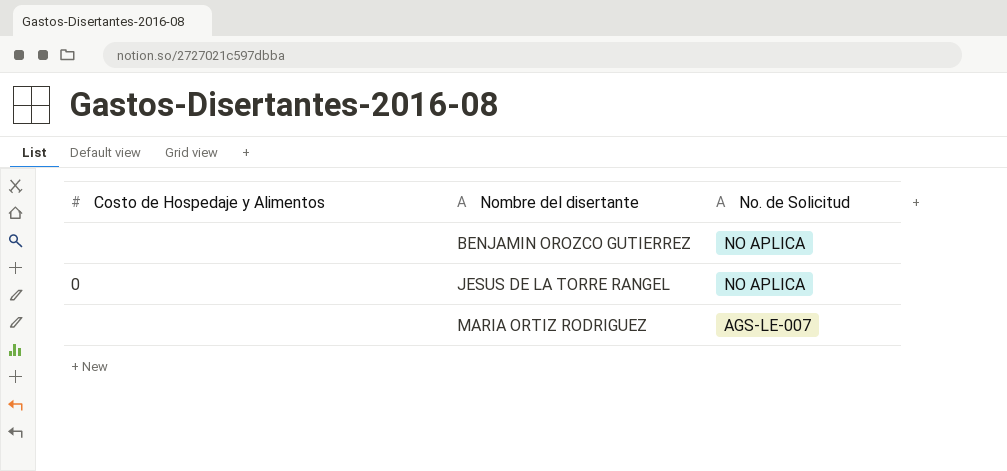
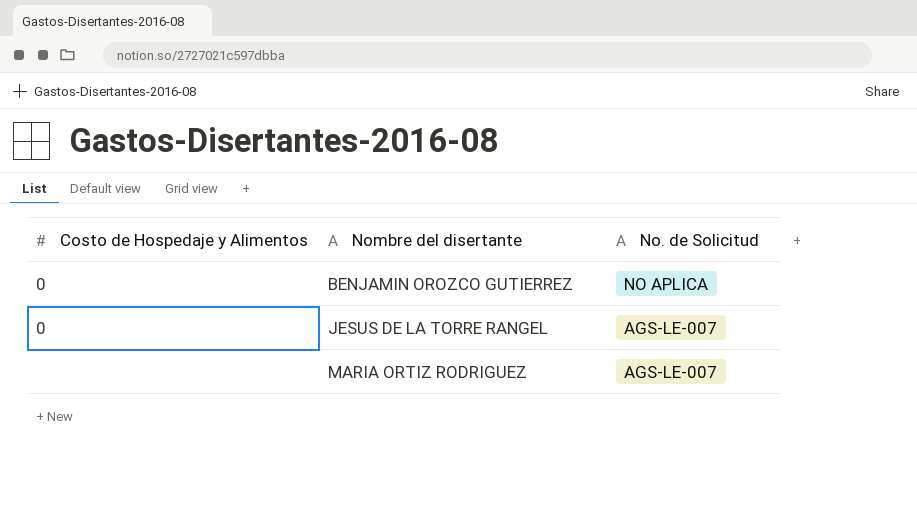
BENJAMIN OROZCO GUTIERREZ | Costo de Hospedaje y Alimentos: none -> 0
JESUS DE LA TORRE RANGEL | No. de Solicitud: NO APLICA -> AGS-LE-007

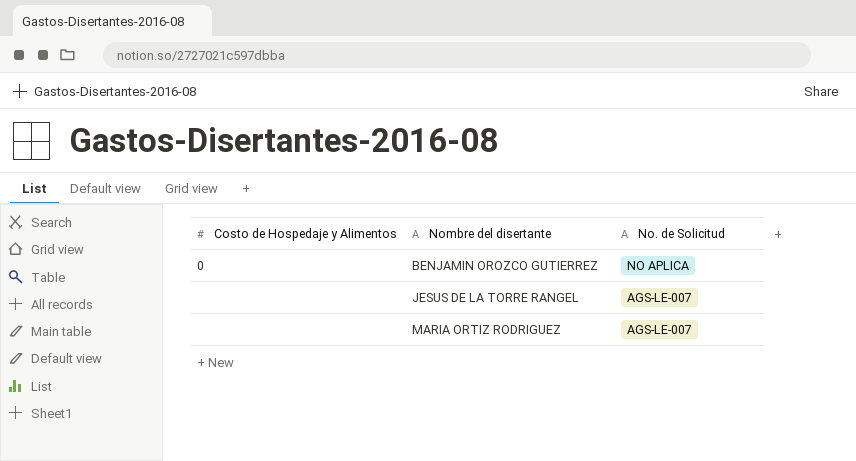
JESUS DE LA TORRE RANGEL | Costo de Hospedaje y Alimentos: 0 -> none

